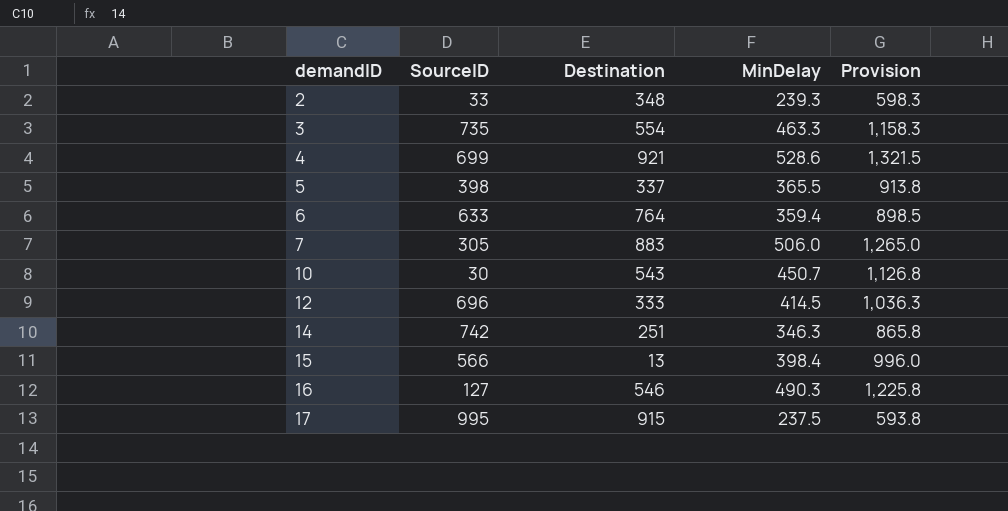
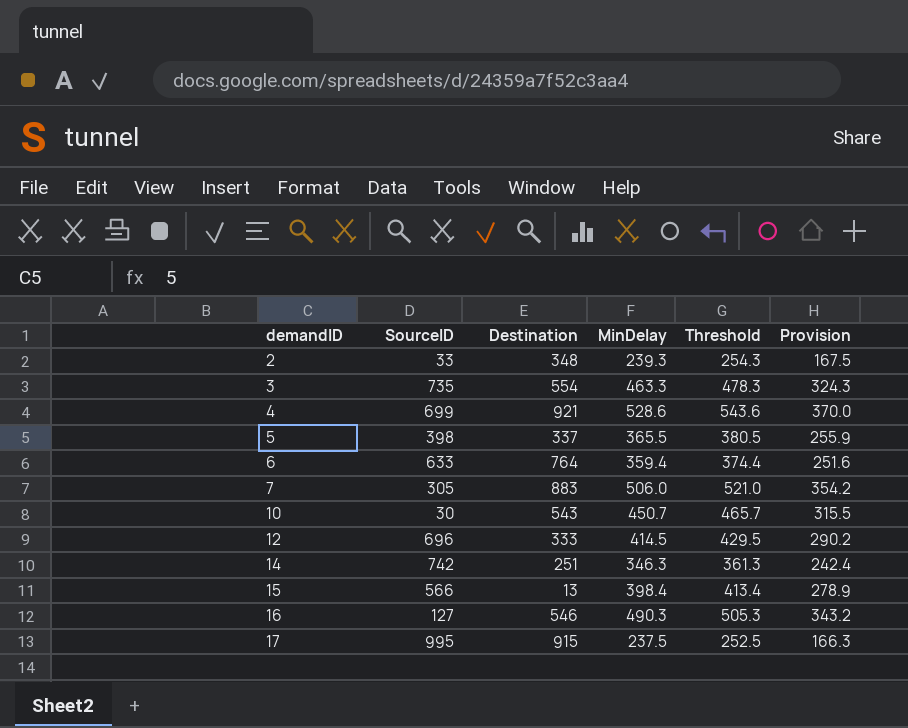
column Threshold | formula: none -> [MinDelay] + 15
column Provision | formula: [MinDelay] * 2.5 -> [MinDelay] * 0.7

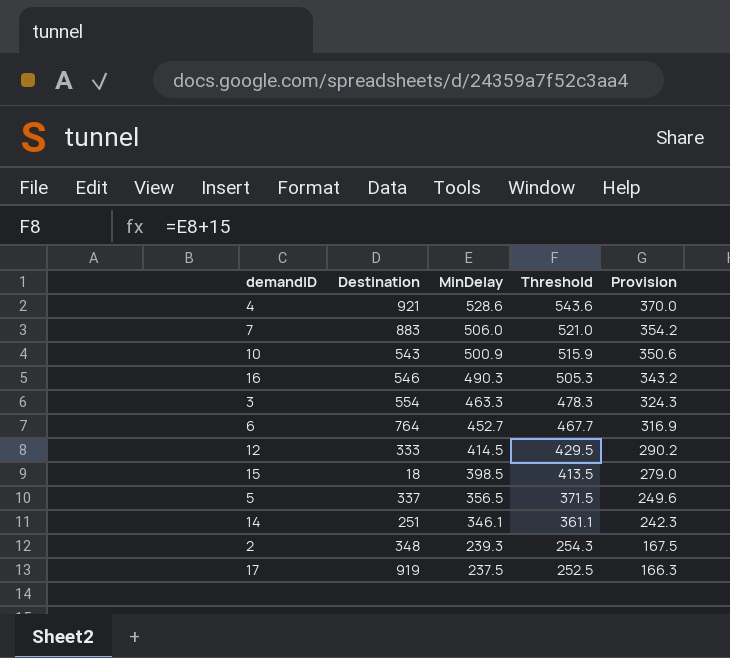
row order: demandID ascending -> MinDelay descending
column SourceID | position: 2 -> none
10 | MinDelay: 450.7 -> 500.9
10 | Threshold: 465.7 -> 515.9
10 | Provision: 315.5 -> 350.6
6 | MinDelay: 359.4 -> 452.7
6 | Threshold: 374.4 -> 467.7
6 | Provision: 251.6 -> 316.9
15 | Destination: 13 -> 18
15 | MinDelay: 398.4 -> 398.5
15 | Threshold: 413.4 -> 413.5
15 | Provision: 278.9 -> 279.0
5 | MinDelay: 365.5 -> 356.5
5 | Threshold: 380.5 -> 371.5
5 | Provision: 255.9 -> 249.6
14 | MinDelay: 346.3 -> 346.1
14 | Threshold: 361.3 -> 361.1
14 | Provision: 242.4 -> 242.3
17 | Destination: 915 -> 919

